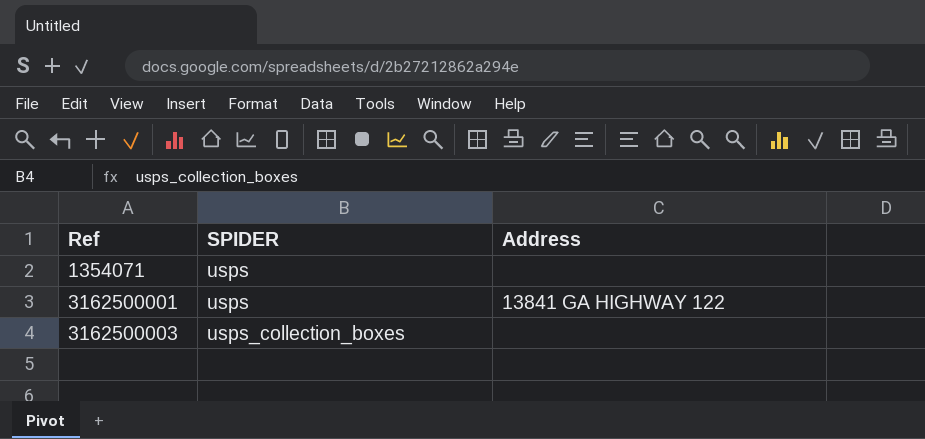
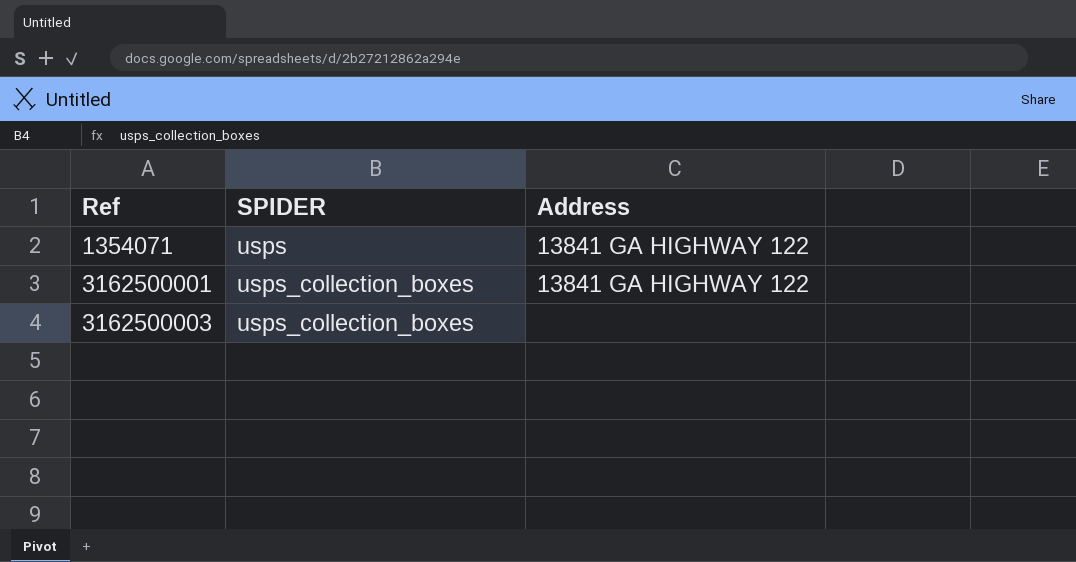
1354071 | Address: none -> 13841 GA HIGHWAY 122
3162500001 | SPIDER: usps -> usps_collection_boxes

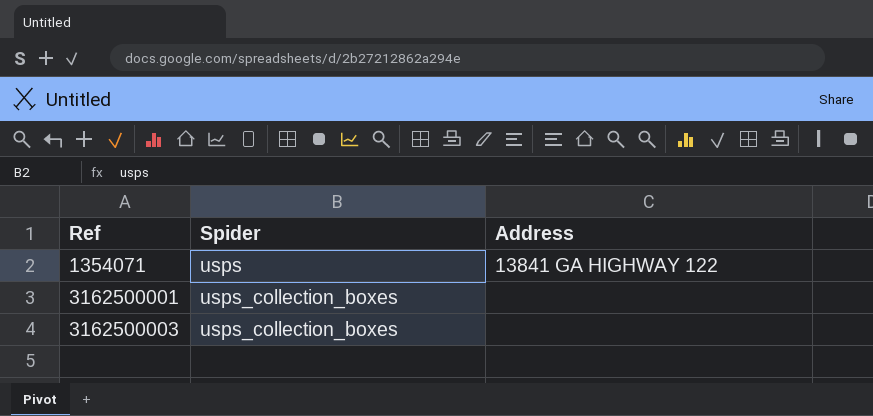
column name: SPIDER -> Spider
3162500001 | Address: 13841 GA HIGHWAY 122 -> none

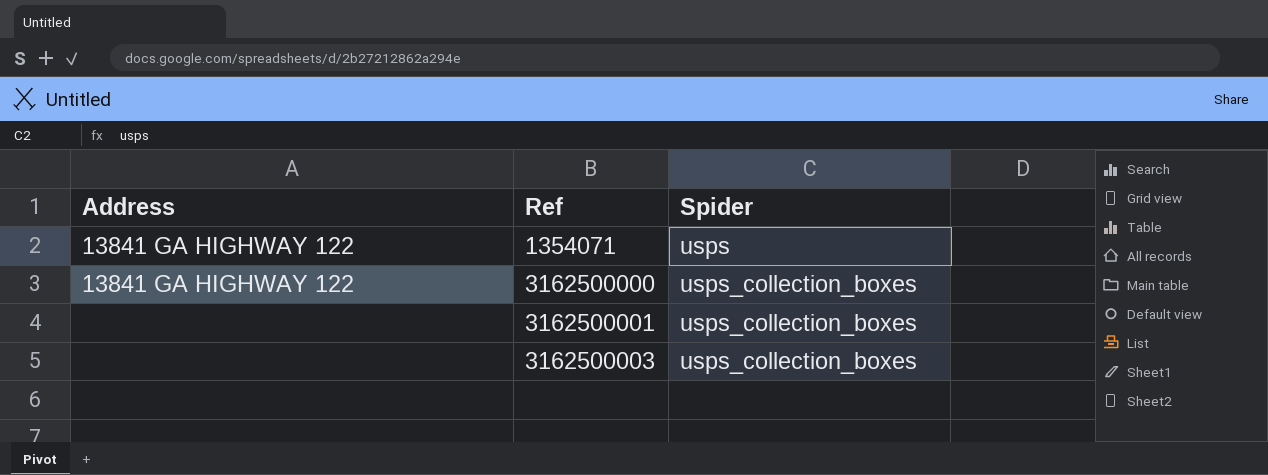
column Address | position: 3 -> 1
row 3162500000: none -> 13841 GA HIGHWAY 122 | usps_collection_boxes

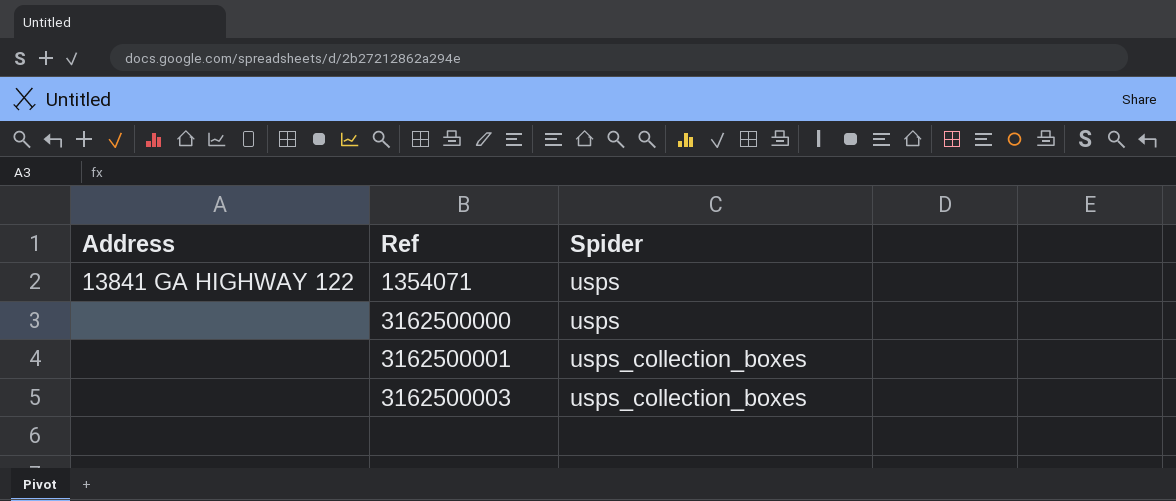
3162500000 | Address: 13841 GA HIGHWAY 122 -> none
3162500000 | Spider: usps_collection_boxes -> usps

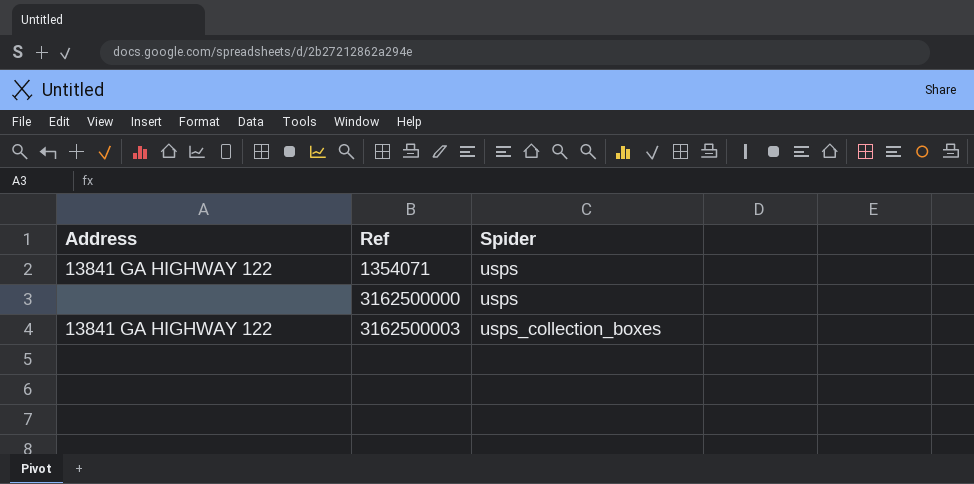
row 3162500001: none | usps_collection_boxes -> none
3162500003 | Address: none -> 13841 GA HIGHWAY 122

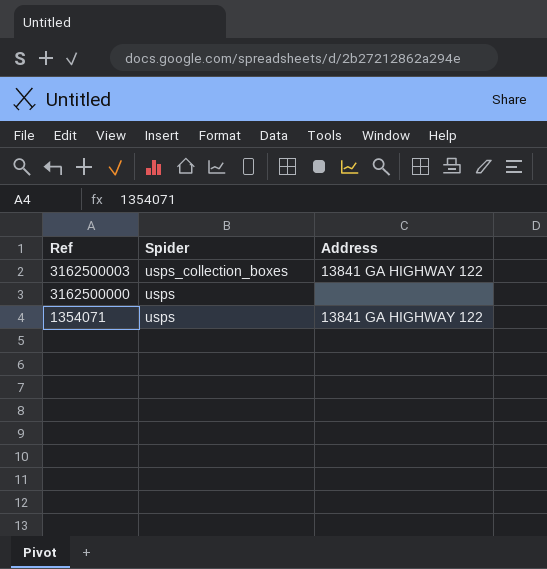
row order: Ref ascending -> Ref descending
column Address | position: 1 -> 3

